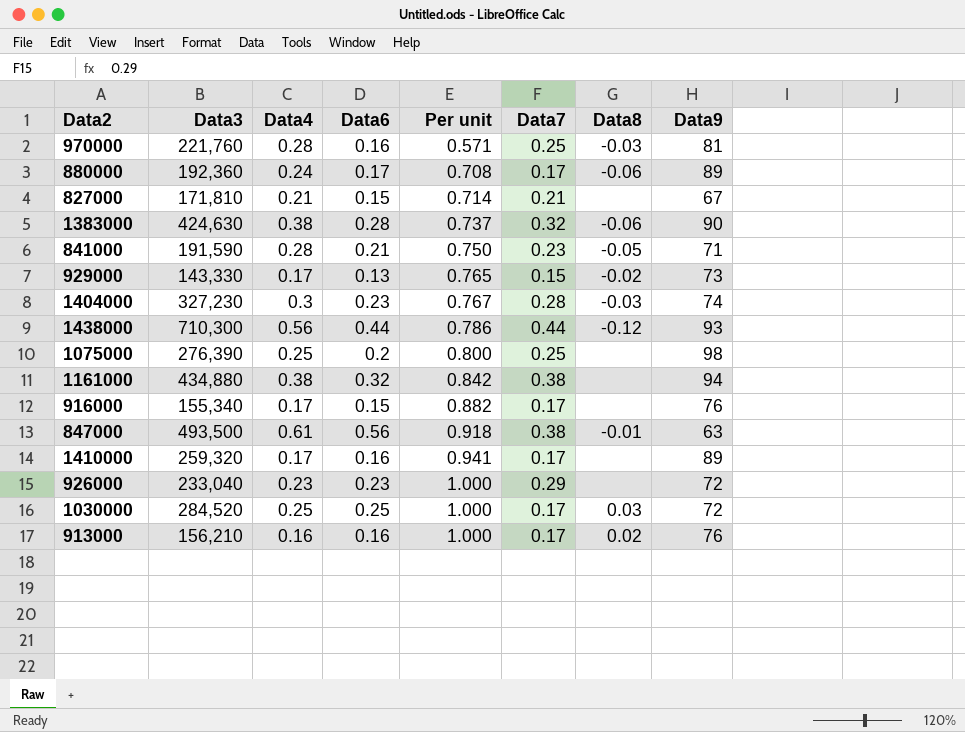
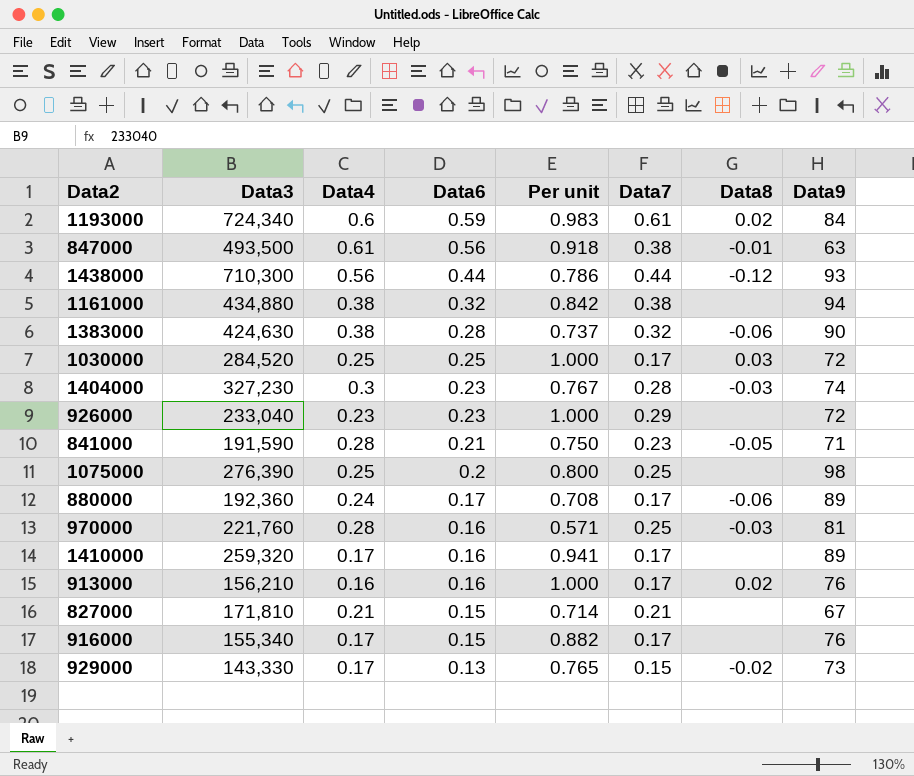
row order: Per unit ascending -> Data6 descending
row 1193000: none -> 724,340 | 0.6 | 0.59 | 0.983 | 0.61 | 0.02 | 84

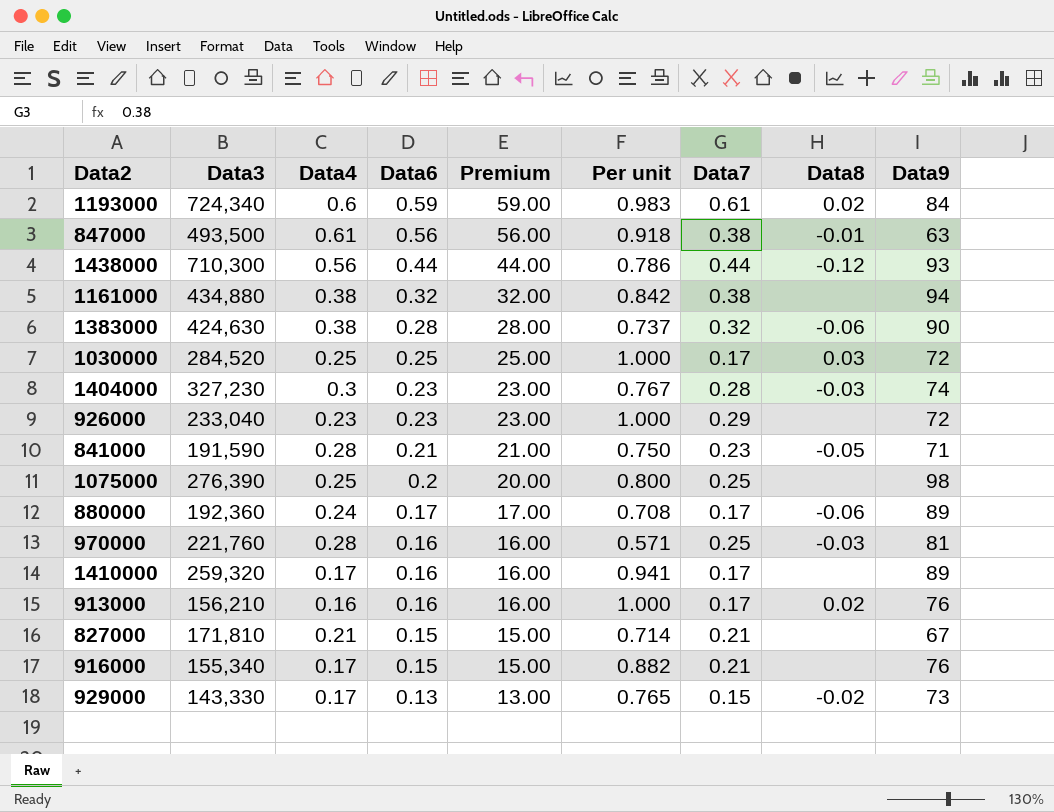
column Premium | formula: none -> [Data6] * 100
916000 | Data7: 0.17 -> 0.21

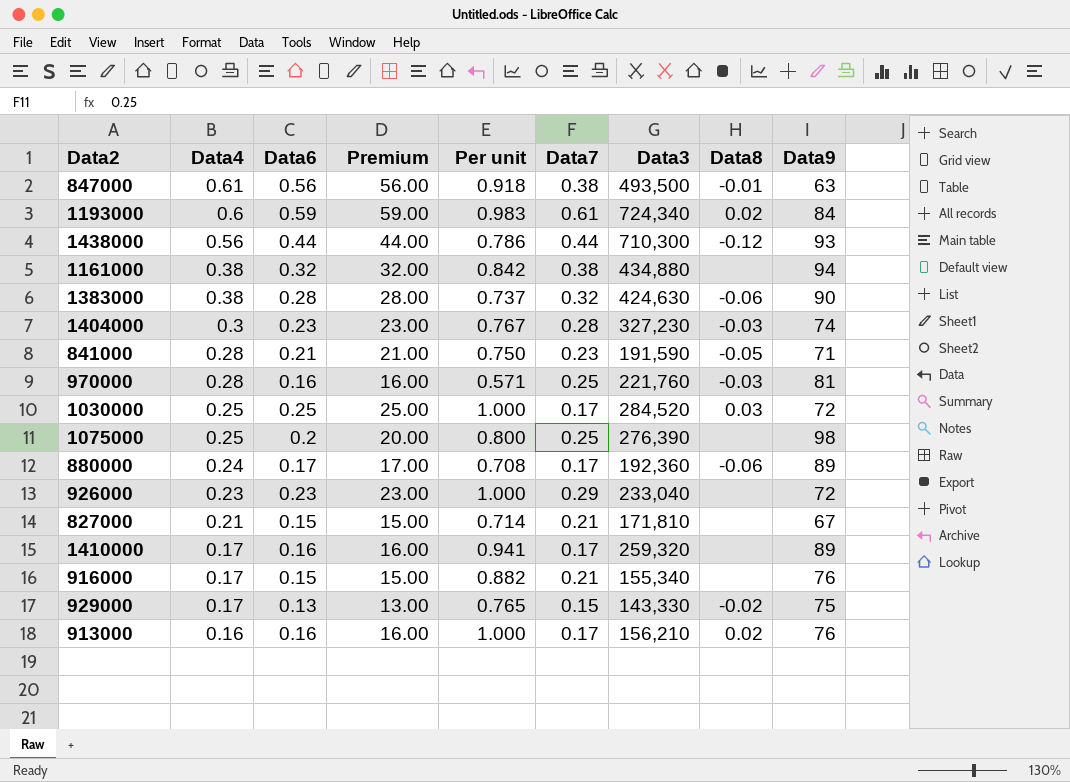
row order: Data6 descending -> Data4 descending
column Data3 | position: 2 -> 7
929000 | Data9: 73 -> 75

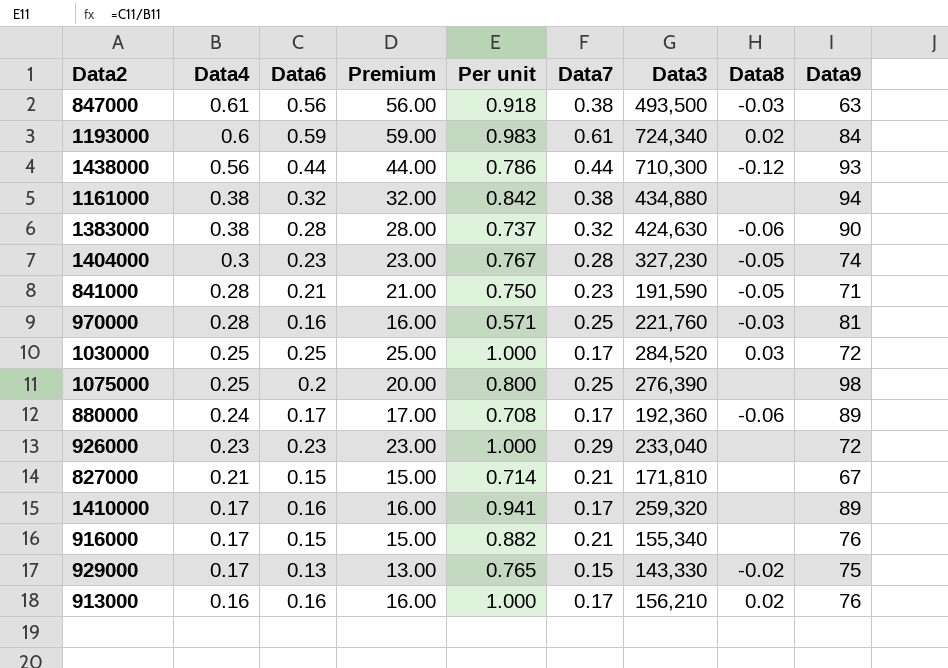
847000 | Data8: -0.01 -> -0.03
1404000 | Data8: -0.03 -> -0.05

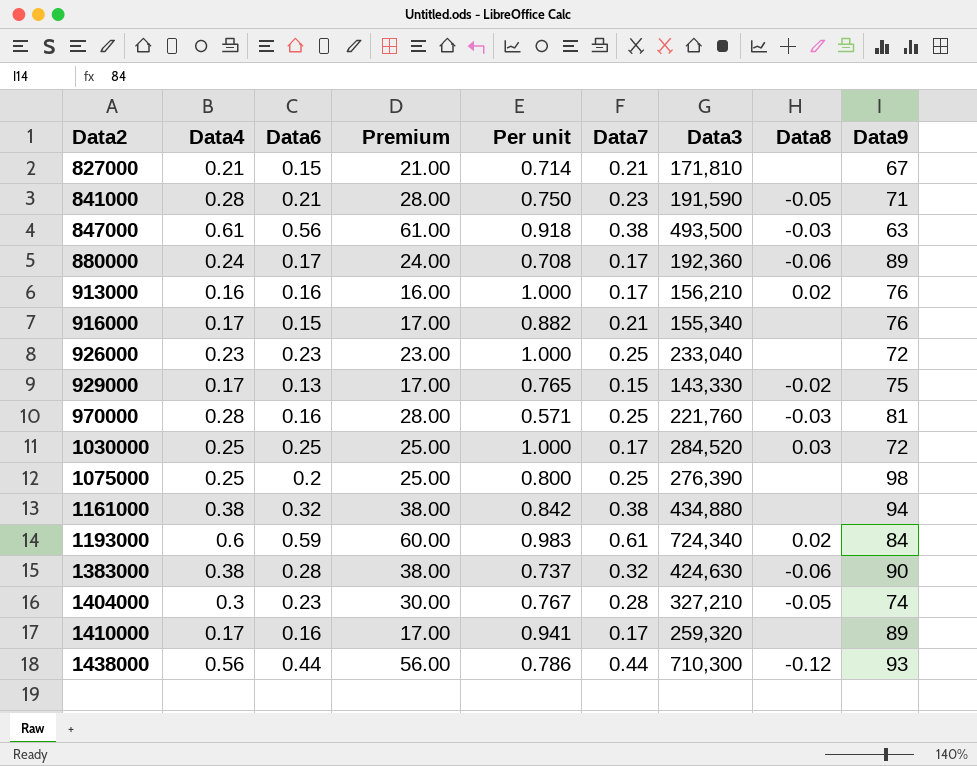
row order: Data4 descending -> Data2 ascending
column Premium | formula: [Data6] * 100 -> [Data4] * 100
926000 | Data7: 0.29 -> 0.25
1404000 | Data3: 327,230 -> 327,210

